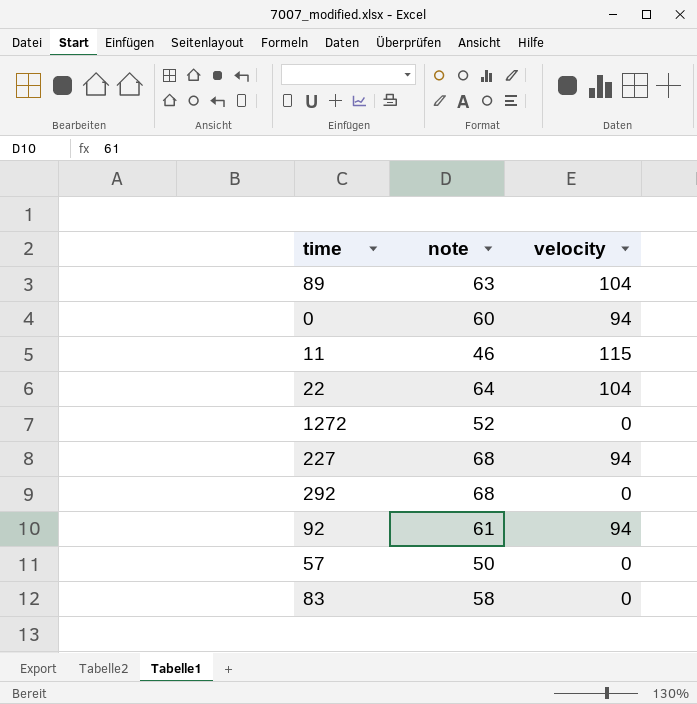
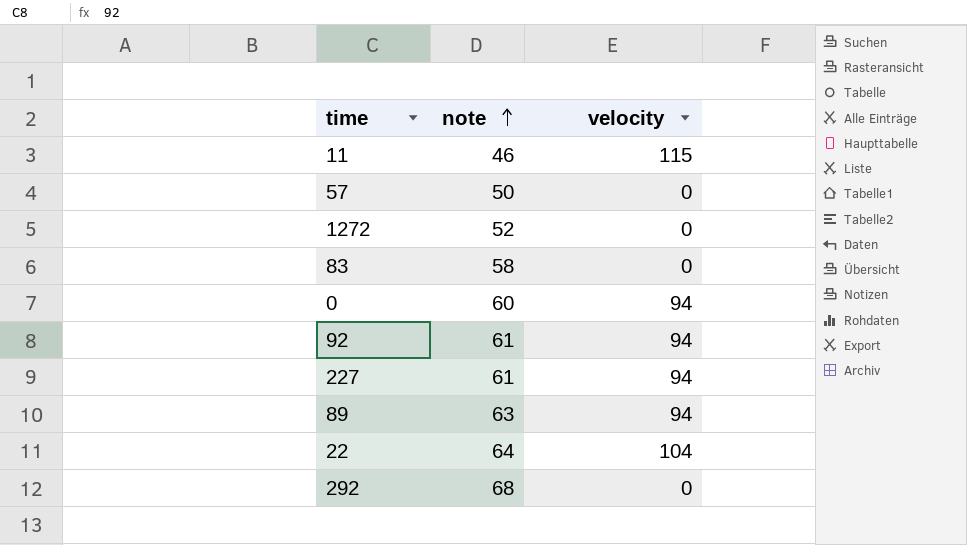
row order: none -> note ascending
227 | note: 68 -> 61
89 | velocity: 104 -> 94

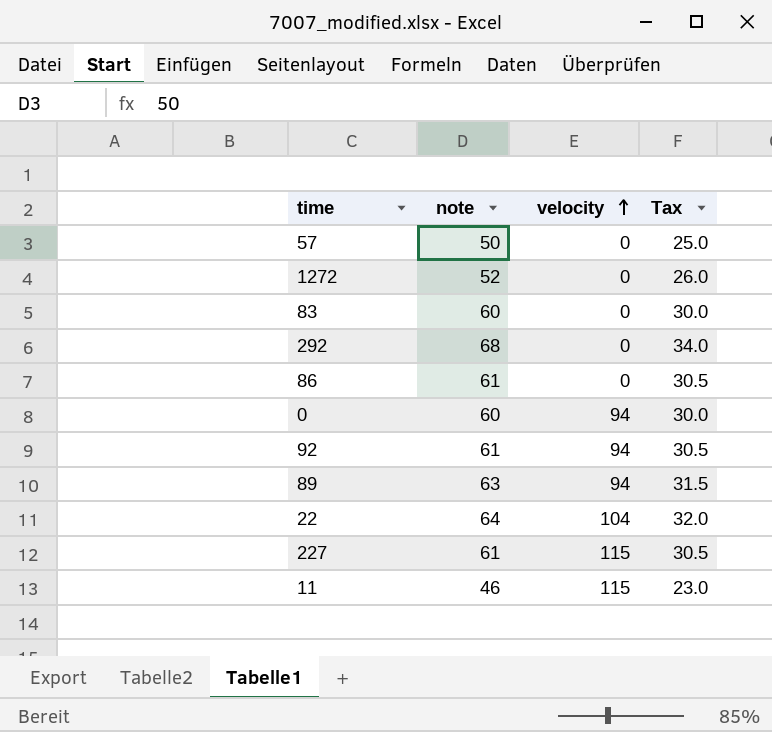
row order: note ascending -> velocity ascending
column Tax | formula: none -> [note] * 0.5
83 | note: 58 -> 60
row 86: none -> 61 | 0 | 30.5
227 | velocity: 94 -> 115

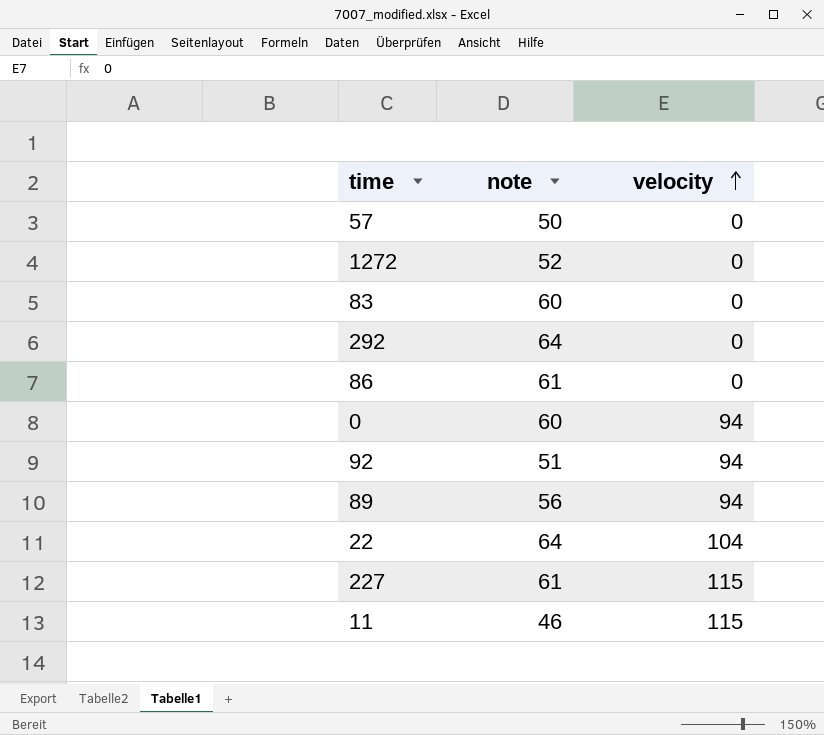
column Tax | formula: [note] * 0.5 -> none
292 | note: 68 -> 64
92 | note: 61 -> 51
89 | note: 63 -> 56

